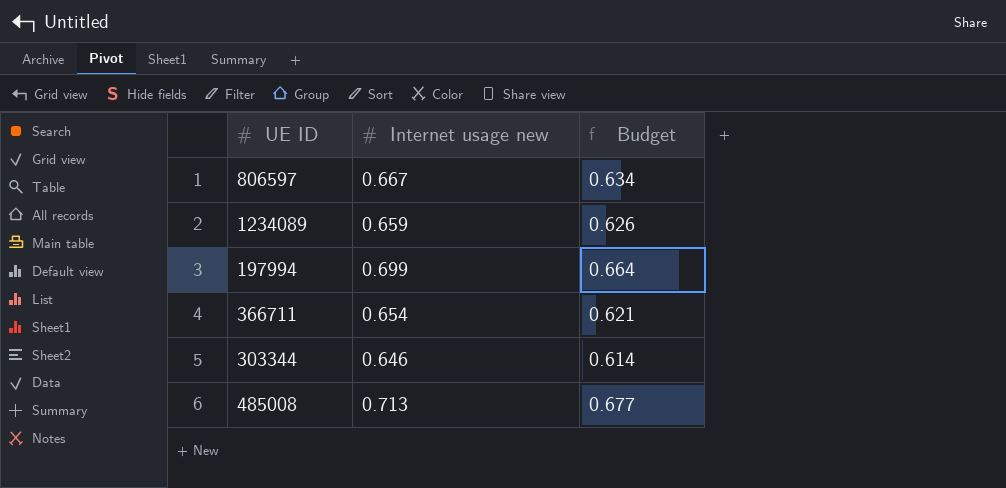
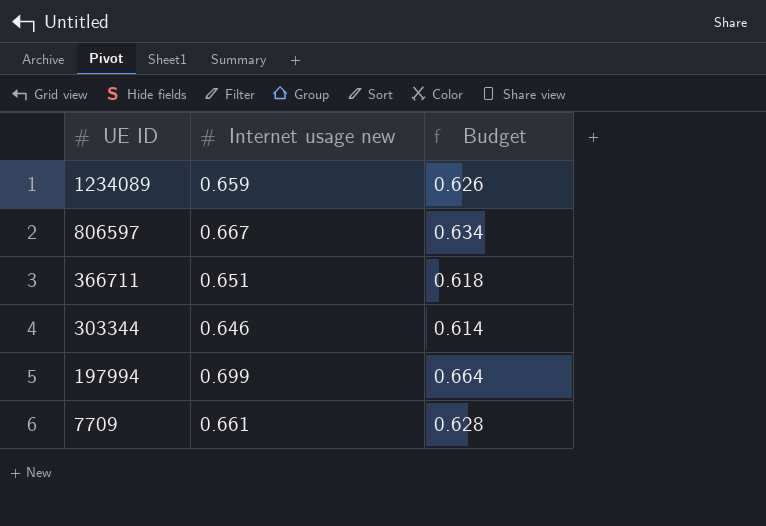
row order: none -> UE ID descending
row 485008: 0.713 | 0.677 -> none
366711 | Internet usage new: 0.654 -> 0.651
366711 | Budget: 0.621 -> 0.618
row 7709: none -> 0.661 | 0.628

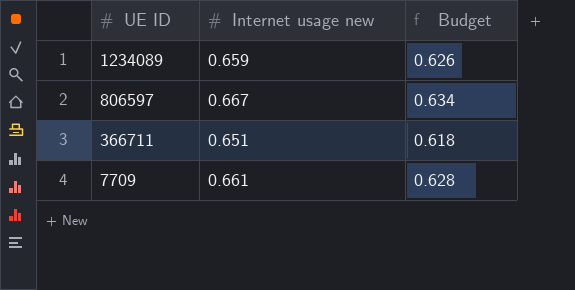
row 303344: 0.646 | 0.614 -> none
row 197994: 0.699 | 0.664 -> none

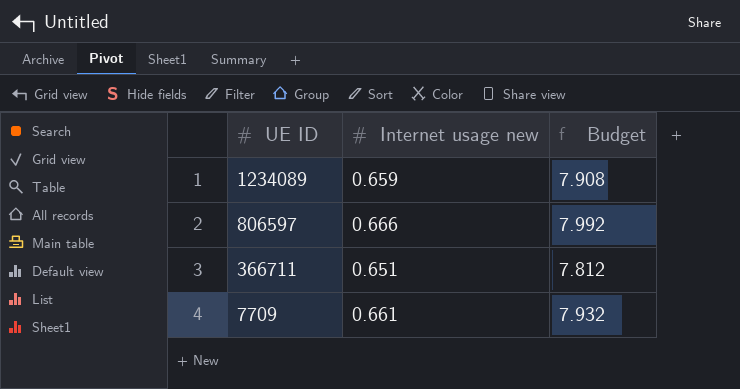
column Budget | formula: [Internet usage new] * 0.95 -> [Internet usage new] * 12
806597 | Internet usage new: 0.667 -> 0.666

